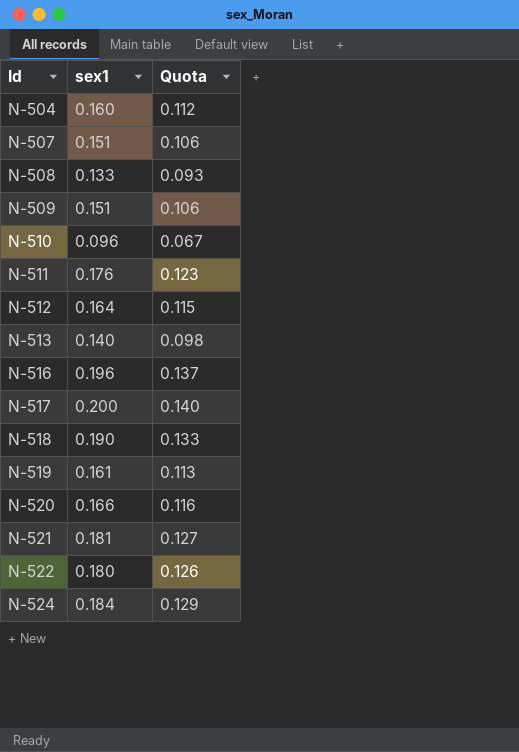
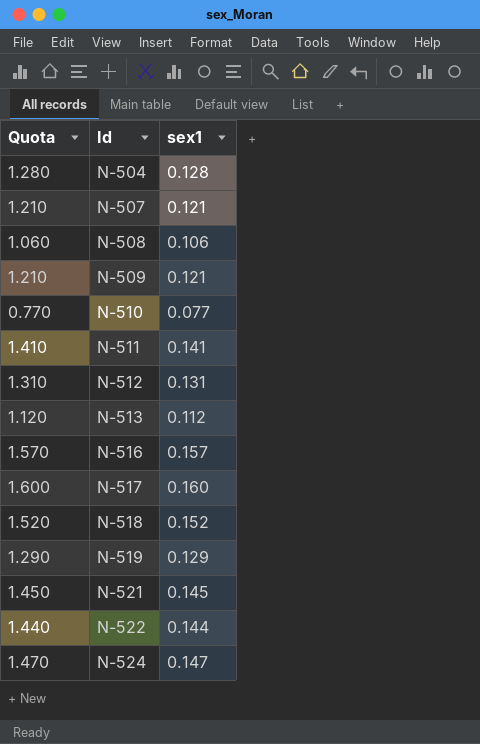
column Quota | formula: [sex1] * 0.7 -> [sex1] * 10
column Quota | position: 3 -> 1
row N-520: 0.166 | 0.116 -> none
N-504 | sex1: 0.160 -> 0.128
N-507 | sex1: 0.151 -> 0.121
N-508 | sex1: 0.133 -> 0.106
N-509 | sex1: 0.151 -> 0.121
N-510 | sex1: 0.096 -> 0.077
N-511 | sex1: 0.176 -> 0.141
N-512 | sex1: 0.164 -> 0.131
N-513 | sex1: 0.140 -> 0.112
N-516 | sex1: 0.196 -> 0.157
N-517 | sex1: 0.200 -> 0.160
N-518 | sex1: 0.190 -> 0.152
N-519 | sex1: 0.161 -> 0.129
N-521 | sex1: 0.181 -> 0.145
N-522 | sex1: 0.180 -> 0.144
N-524 | sex1: 0.184 -> 0.147

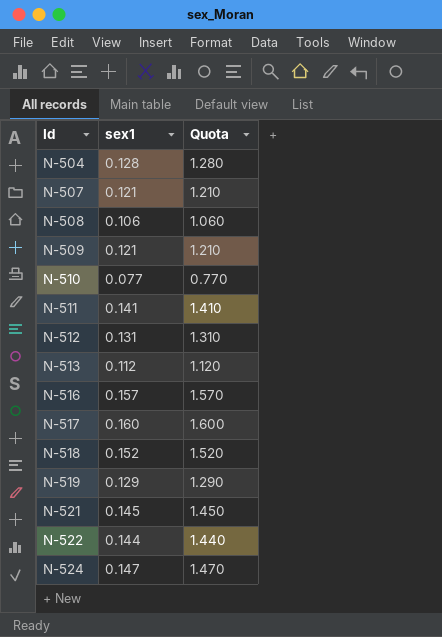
column Quota | position: 1 -> 3

